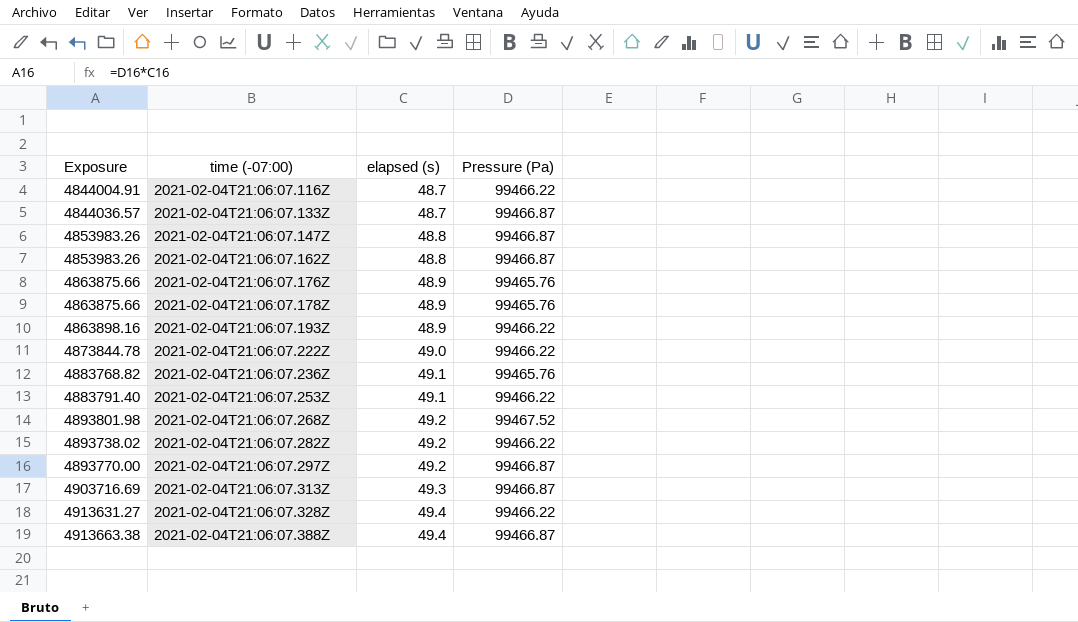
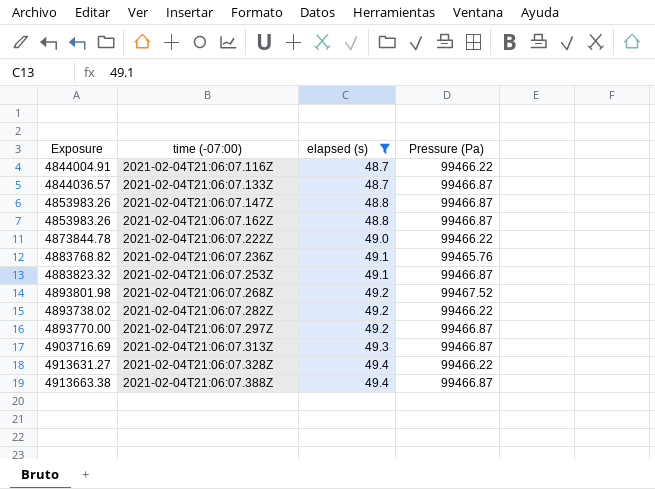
filter: none -> elapsed (s) != 48.9
2021-02-04T21:06:07.253Z | Exposure: 4883791.40 -> 4883823.32
2021-02-04T21:06:07.253Z | Pressure (Pa): 99466.22 -> 99466.87

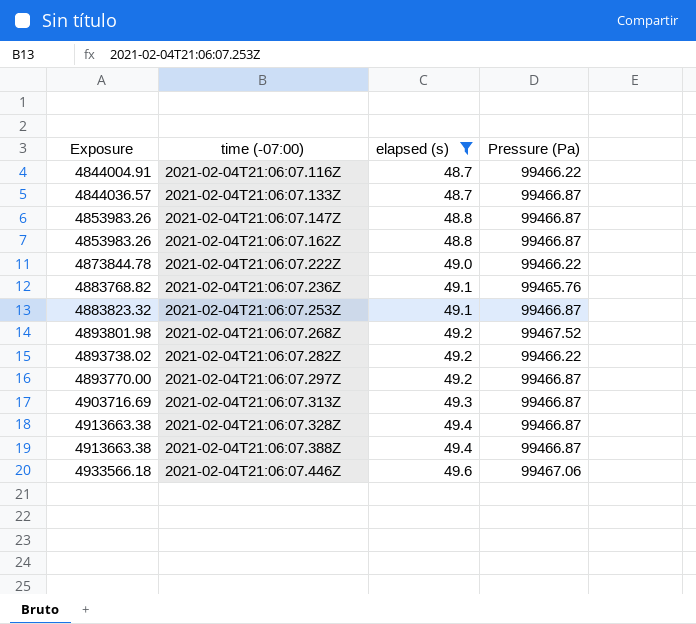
2021-02-04T21:06:07.328Z | Exposure: 4913631.27 -> 4913663.38
2021-02-04T21:06:07.328Z | Pressure (Pa): 99466.22 -> 99466.87
row 2021-02-04T21:06:07.446Z: none -> 4933566.18 | 49.6 | 99467.06

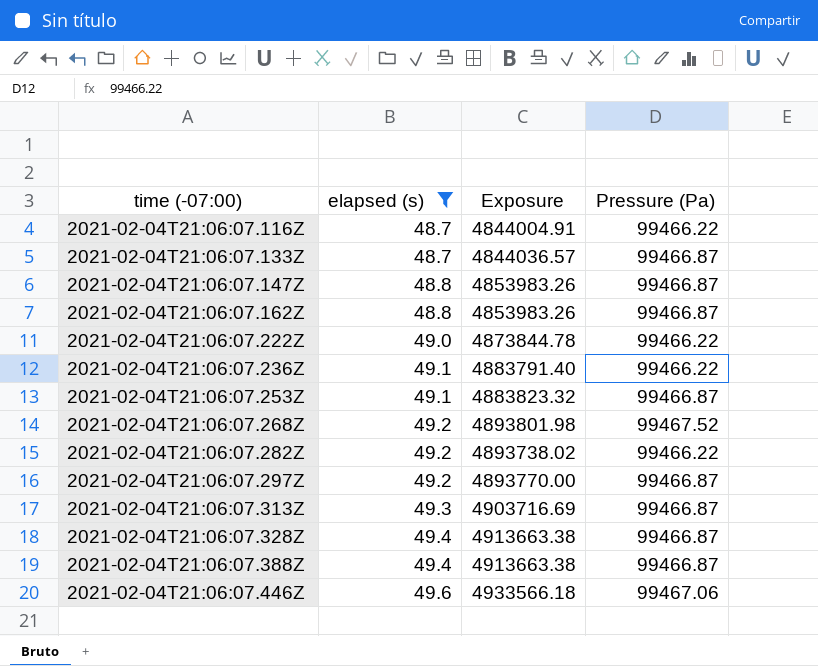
column Exposure | position: 1 -> 3
2021-02-04T21:06:07.236Z | Exposure: 4883768.82 -> 4883791.40
2021-02-04T21:06:07.236Z | Pressure (Pa): 99465.76 -> 99466.22

